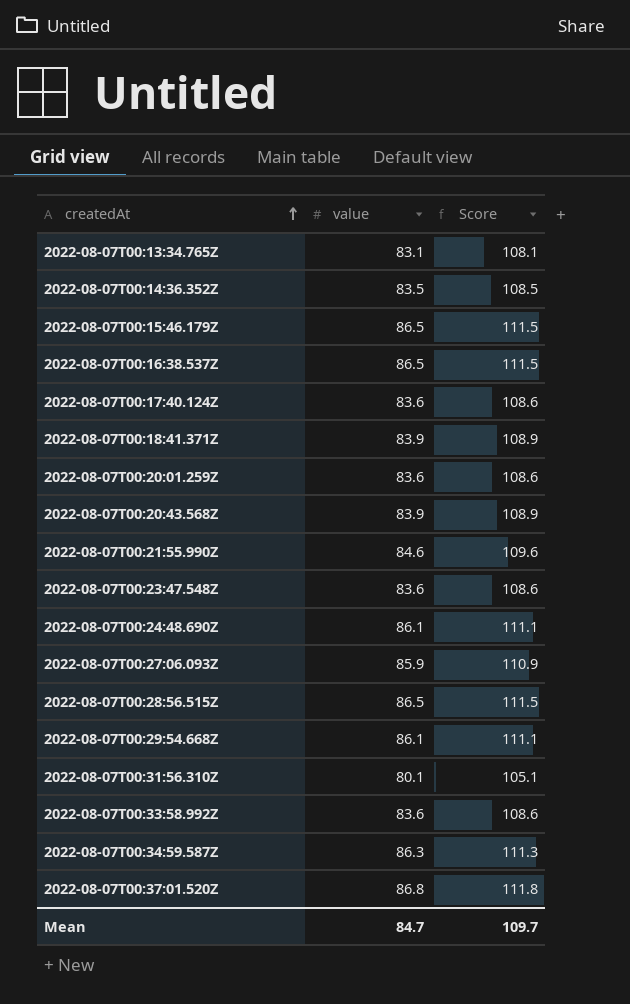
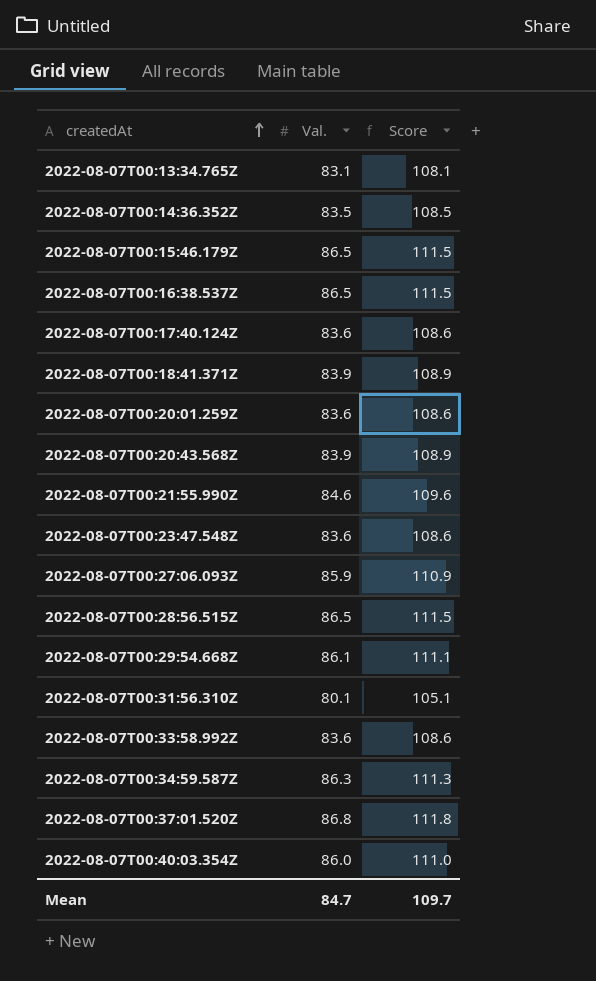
column name: value -> Val.
row 2022-08-07T00:24:48.690Z: 86.1 | 111.1 -> none
row 2022-08-07T00:40:03.354Z: none -> 86.0 | 111.0

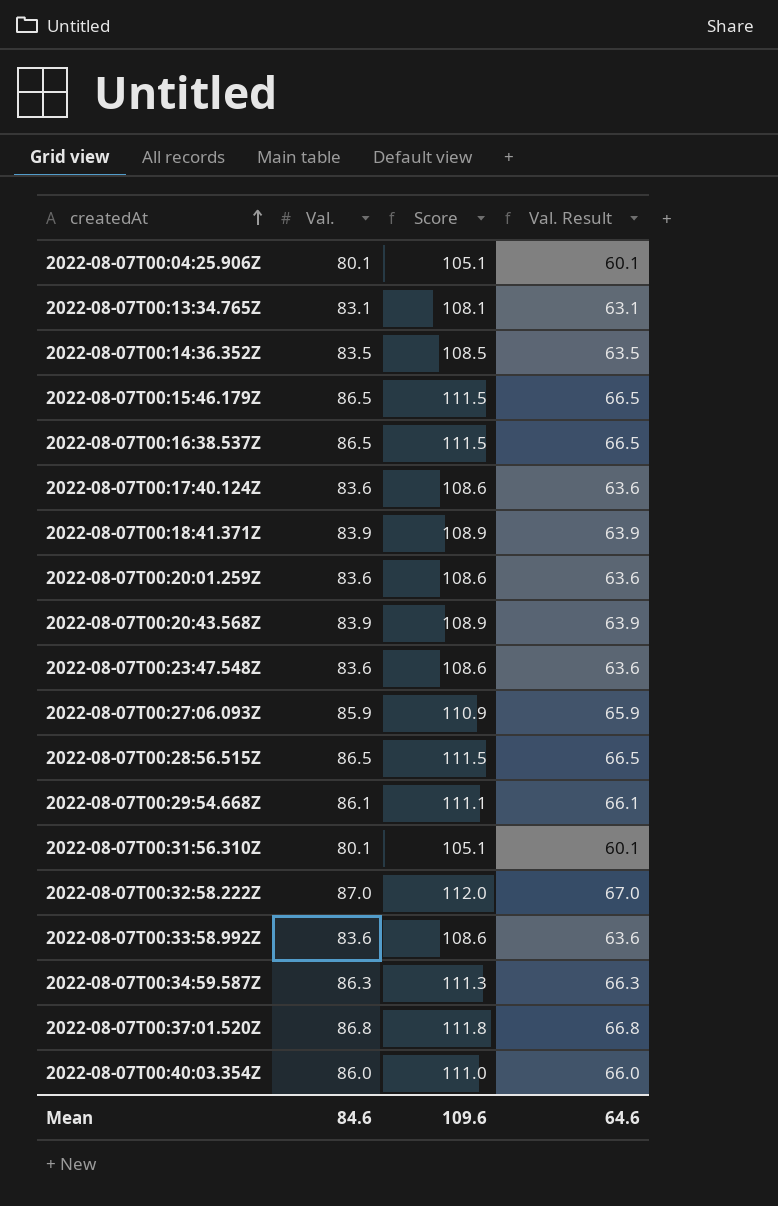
column Val. Result | formula: none -> [Val.] - 20
row 2022-08-07T00:21:55.990Z: 84.6 | 109.6 -> none
row 2022-08-07T00:04:25.906Z: none -> 80.1 | 105.1 | 60.1
row 2022-08-07T00:32:58.222Z: none -> 87.0 | 112.0 | 67.0
Mean | Val.: 84.7 -> 84.6
Mean | Score: 109.7 -> 109.6

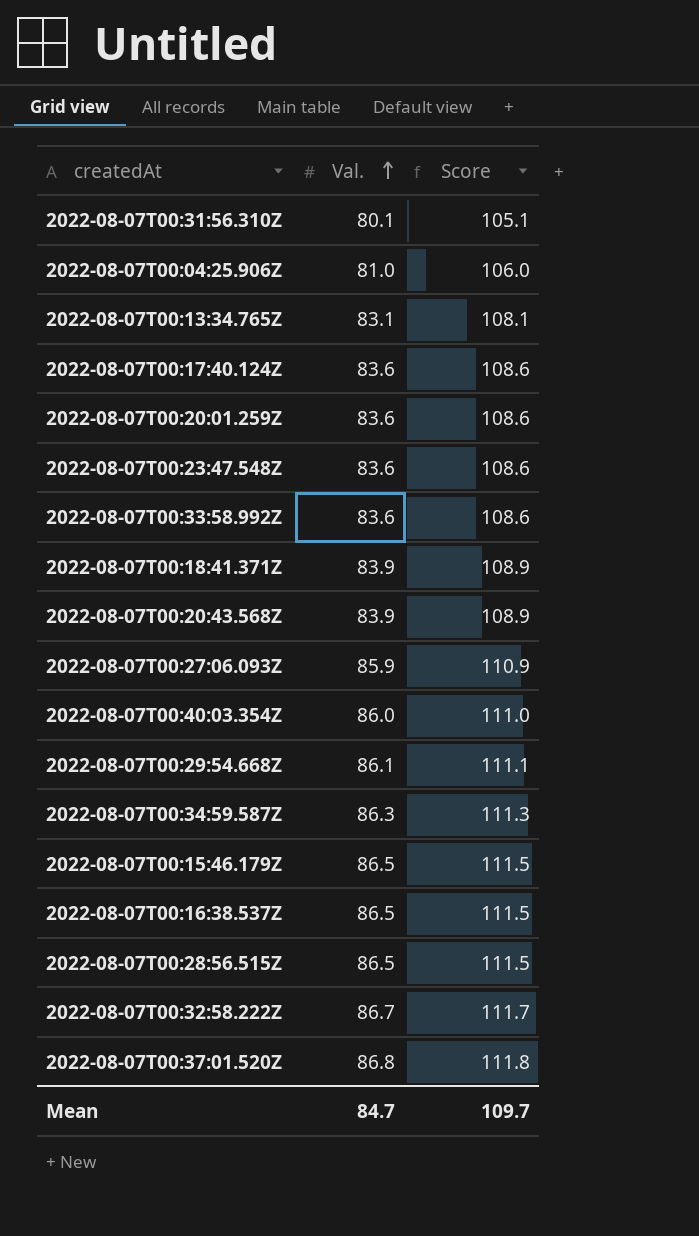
row order: createdAt ascending -> Val. ascending
column Val. Result | formula: [Val.] - 20 -> none
row 2022-08-07T00:14:36.352Z: 83.5 | 108.5 | 63.5 -> none
2022-08-07T00:04:25.906Z | Val.: 80.1 -> 81.0
2022-08-07T00:04:25.906Z | Score: 105.1 -> 106.0
2022-08-07T00:32:58.222Z | Val.: 87.0 -> 86.7
2022-08-07T00:32:58.222Z | Score: 112.0 -> 111.7
Mean | Val.: 84.6 -> 84.7
Mean | Score: 109.6 -> 109.7

